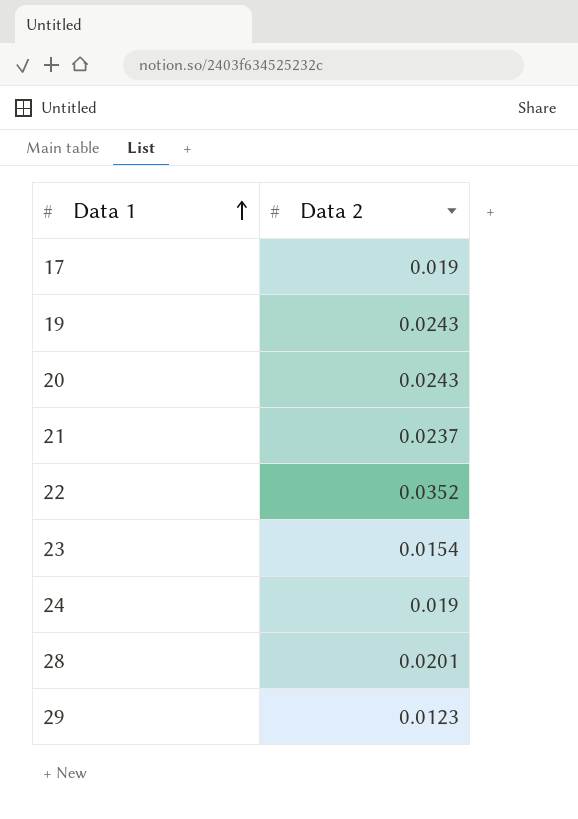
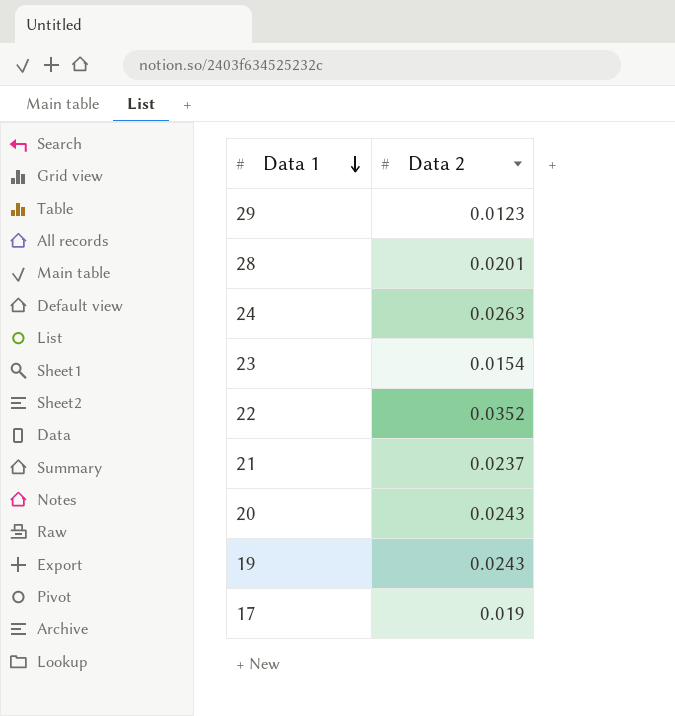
row order: Data 1 ascending -> Data 1 descending
24 | Data 2: 0.019 -> 0.0263

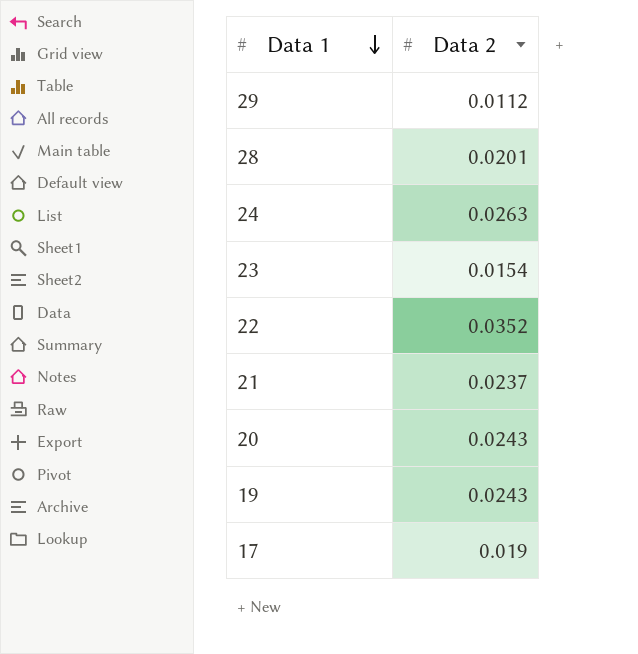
29 | Data 2: 0.0123 -> 0.0112

